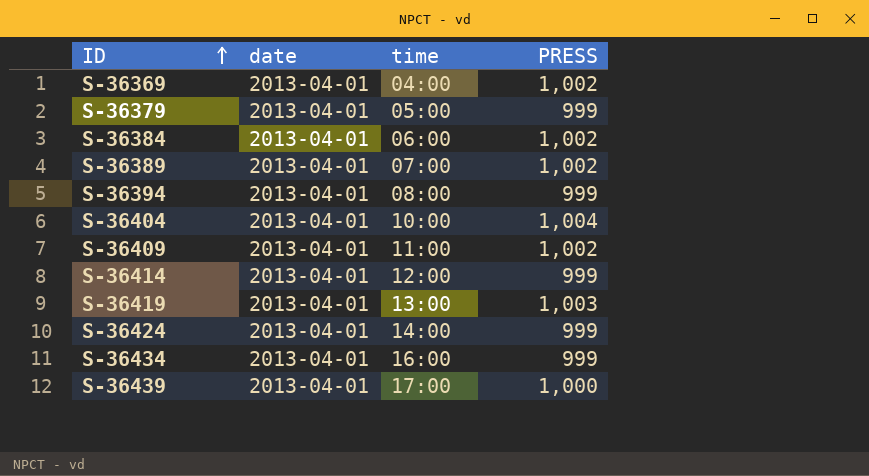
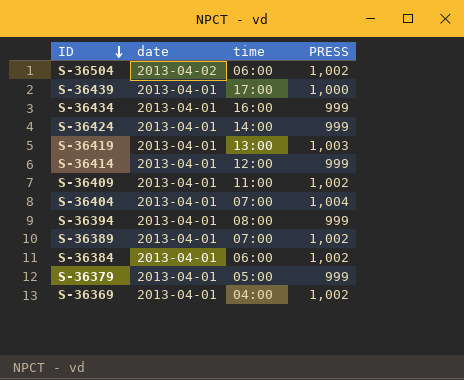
row order: ID ascending -> ID descending
row S-36504: none -> 2013-04-02 | 06:00 | 1,002
S-36404 | time: 10:00 -> 07:00

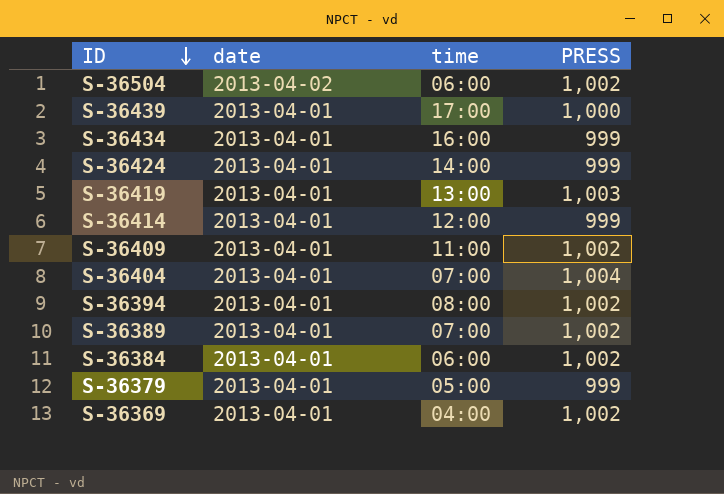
S-36394 | PRESS: 999 -> 1,002

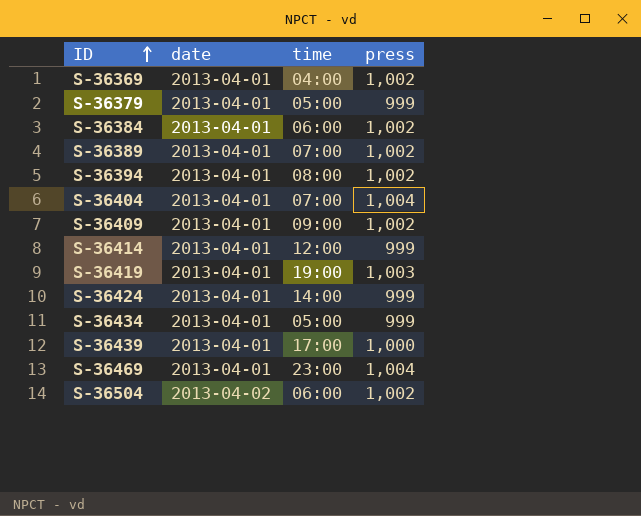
row order: ID descending -> ID ascending
column name: PRESS -> press
S-36409 | time: 11:00 -> 09:00
S-36419 | time: 13:00 -> 19:00
S-36434 | time: 16:00 -> 05:00
row S-36469: none -> 2013-04-01 | 23:00 | 1,004

